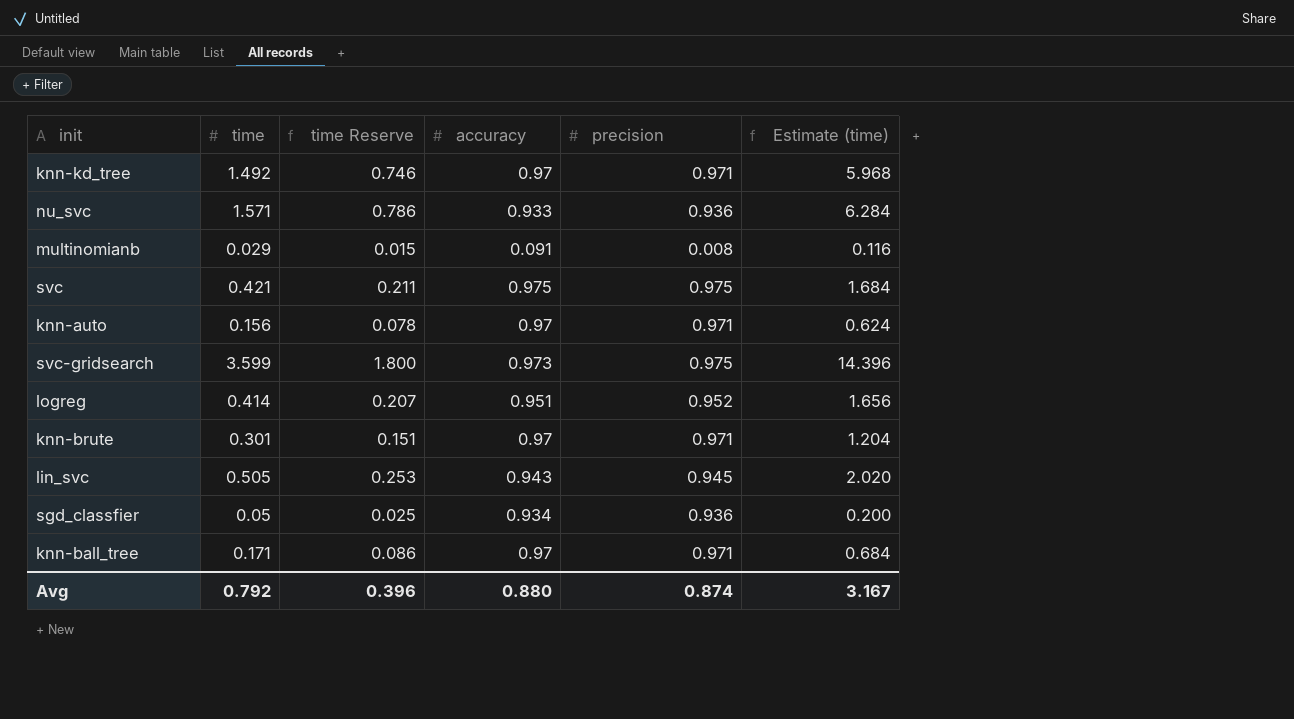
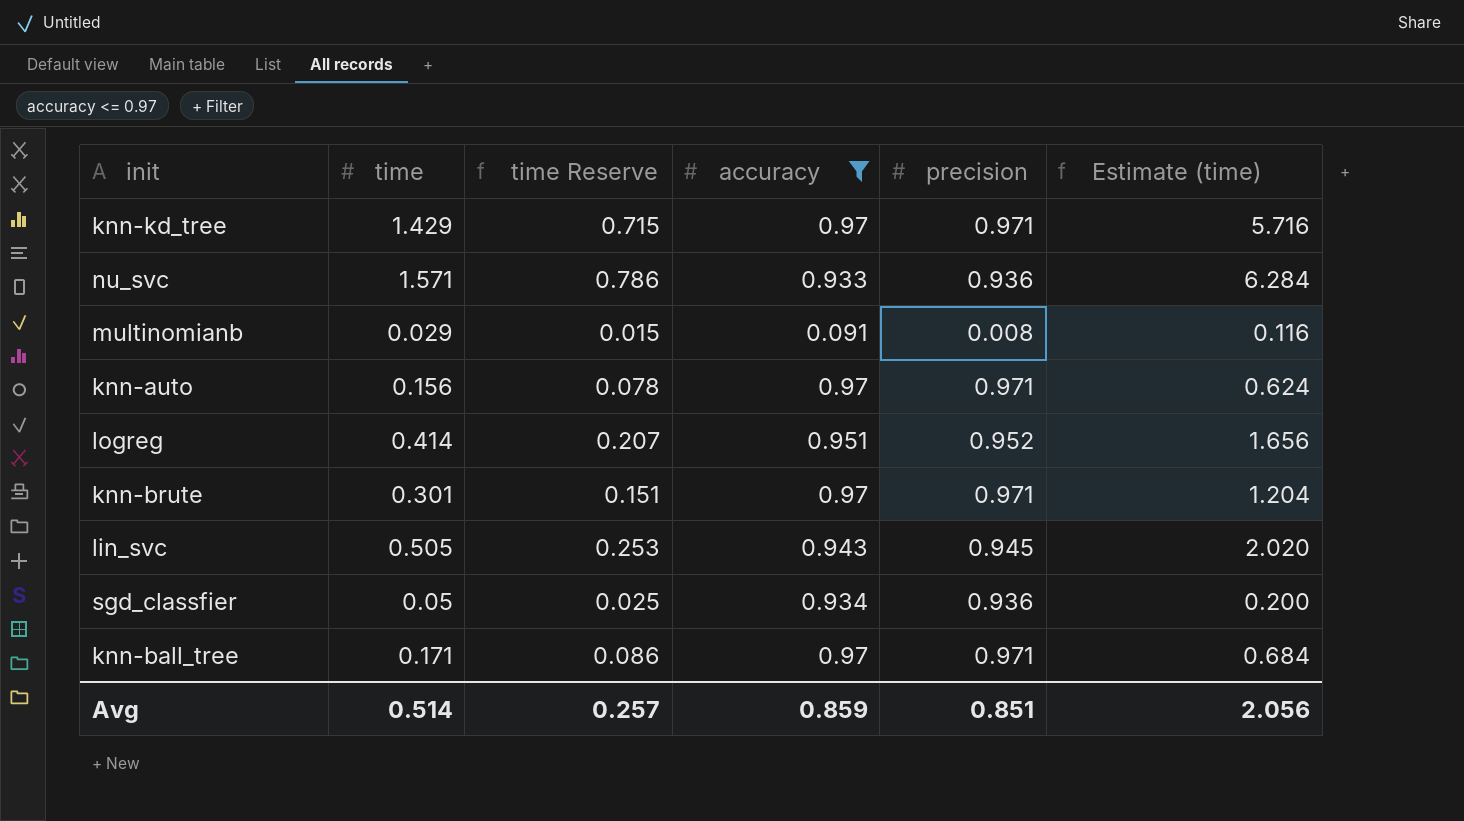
filter: none -> accuracy <= 0.97
knn-kd_tree | time: 1.492 -> 1.429
knn-kd_tree | time Reserve: 0.746 -> 0.715
knn-kd_tree | Estimate (time): 5.968 -> 5.716
Avg | time: 0.792 -> 0.514
Avg | time Reserve: 0.396 -> 0.257
Avg | accuracy: 0.880 -> 0.859
Avg | precision: 0.874 -> 0.851
Avg | Estimate (time): 3.167 -> 2.056

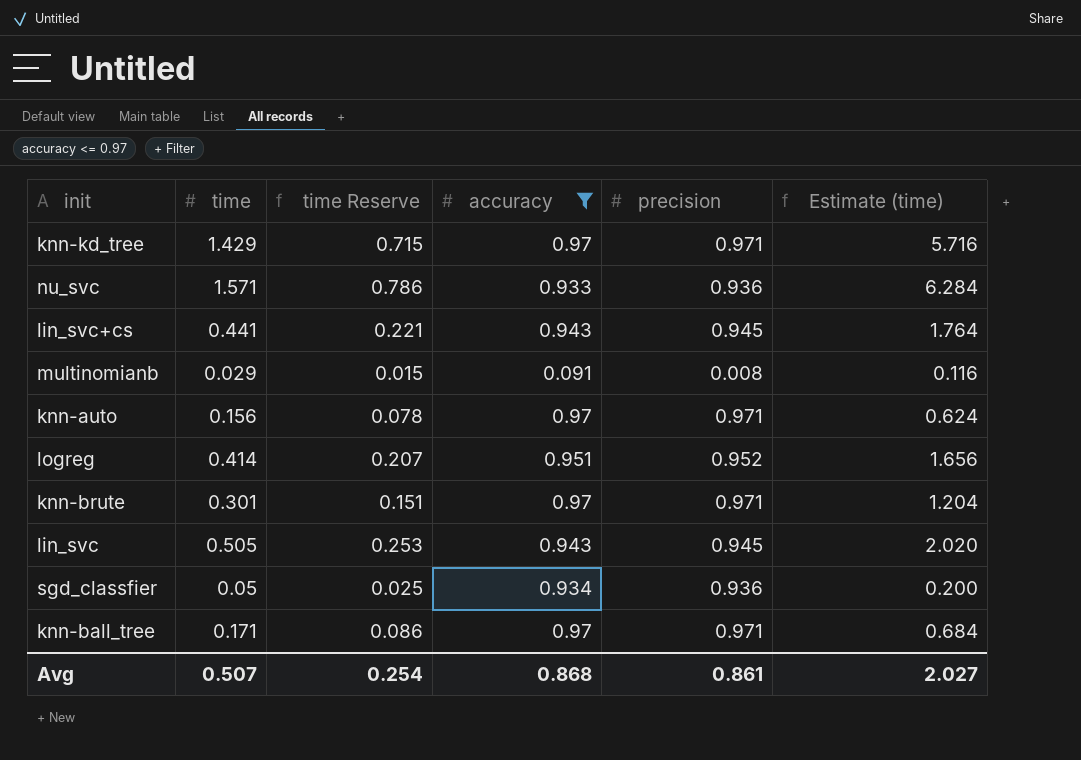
row lin_svc+cs: none -> 0.441 | 0.221 | 0.943 | 0.945 | 1.764
Avg | time: 0.514 -> 0.507
Avg | time Reserve: 0.257 -> 0.254
Avg | accuracy: 0.859 -> 0.868
Avg | precision: 0.851 -> 0.861
Avg | Estimate (time): 2.056 -> 2.027

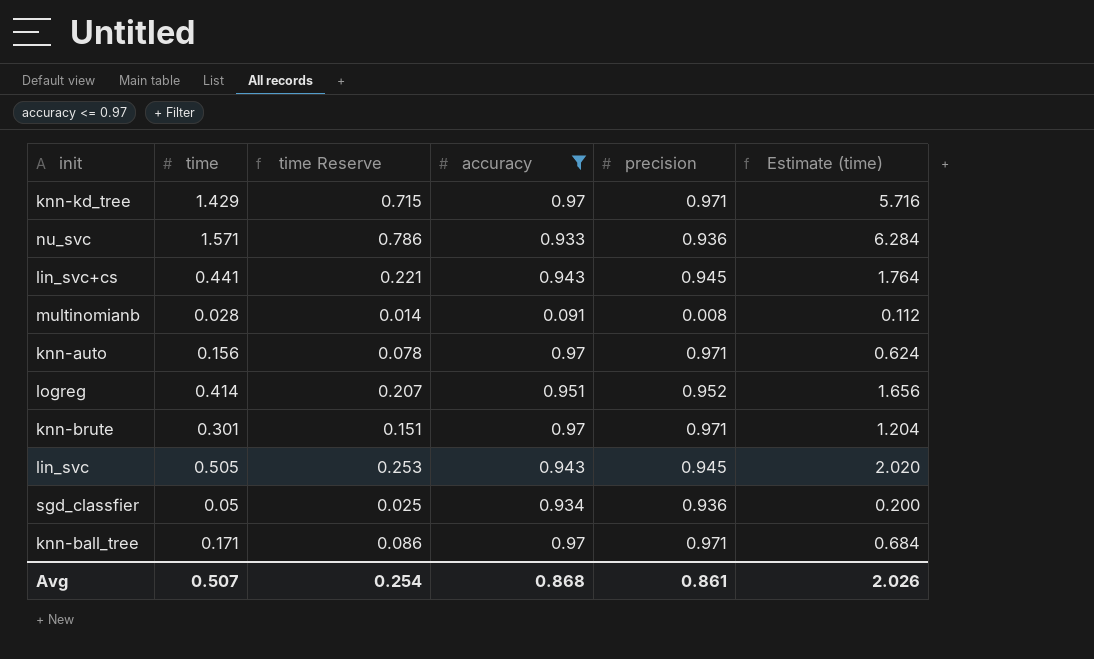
multinomianb | time: 0.029 -> 0.028
multinomianb | time Reserve: 0.015 -> 0.014
multinomianb | Estimate (time): 0.116 -> 0.112
Avg | Estimate (time): 2.027 -> 2.026

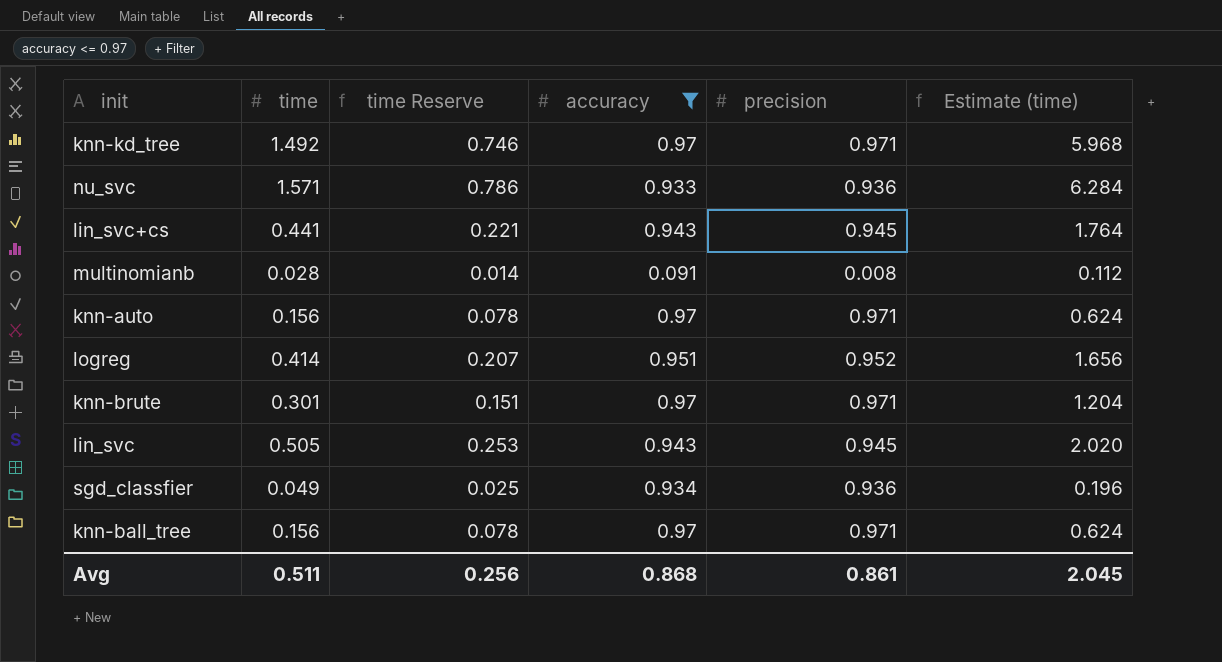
knn-kd_tree | time: 1.429 -> 1.492
knn-kd_tree | time Reserve: 0.715 -> 0.746
knn-kd_tree | Estimate (time): 5.716 -> 5.968
sgd_classfier | time: 0.05 -> 0.049
sgd_classfier | Estimate (time): 0.200 -> 0.196
knn-ball_tree | time: 0.171 -> 0.156
knn-ball_tree | time Reserve: 0.086 -> 0.078
knn-ball_tree | Estimate (time): 0.684 -> 0.624
Avg | time: 0.507 -> 0.511
Avg | time Reserve: 0.254 -> 0.256
Avg | Estimate (time): 2.026 -> 2.045

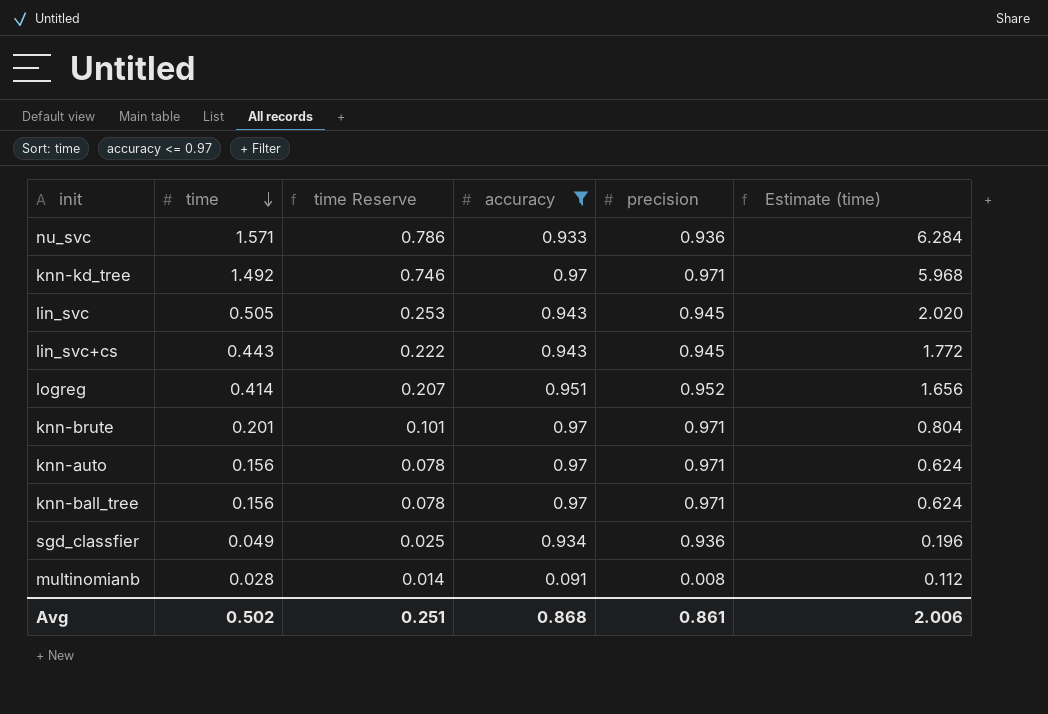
row order: none -> time descending
lin_svc+cs | time: 0.441 -> 0.443
lin_svc+cs | time Reserve: 0.221 -> 0.222
lin_svc+cs | Estimate (time): 1.764 -> 1.772
knn-brute | time: 0.301 -> 0.201
knn-brute | time Reserve: 0.151 -> 0.101
knn-brute | Estimate (time): 1.204 -> 0.804
Avg | time: 0.511 -> 0.502
Avg | time Reserve: 0.256 -> 0.251
Avg | Estimate (time): 2.045 -> 2.006

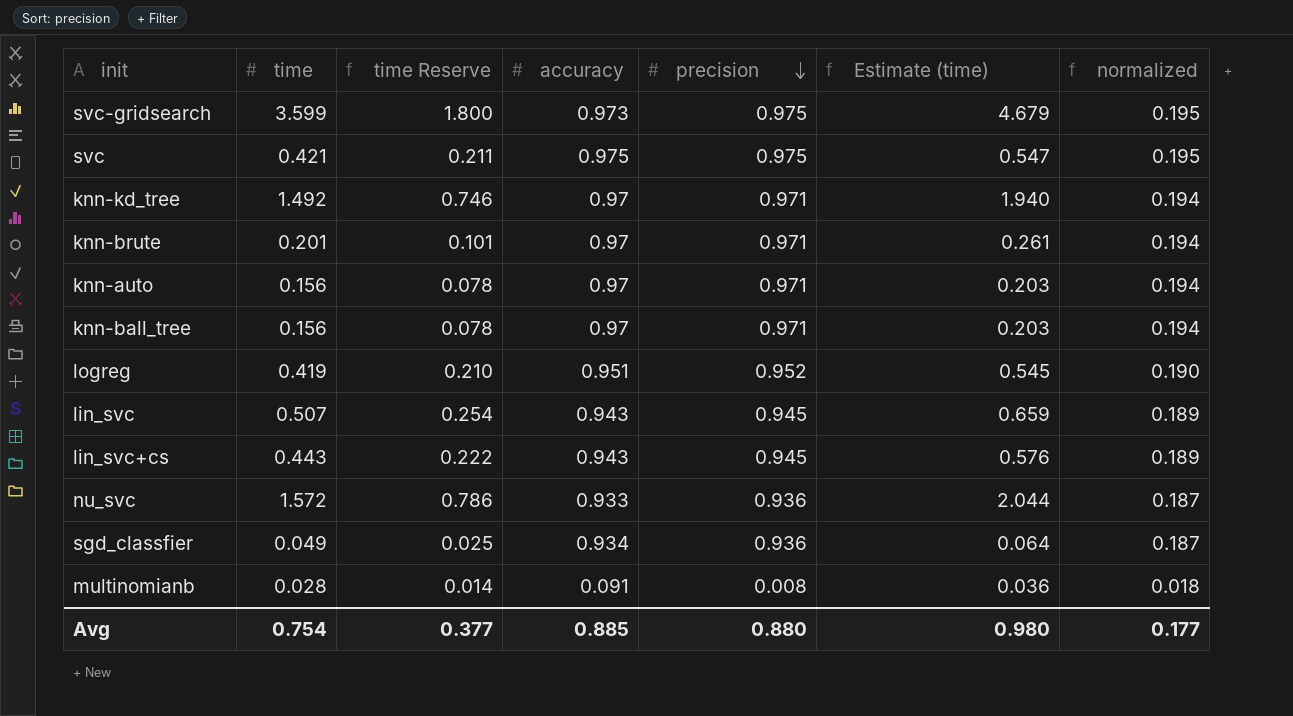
filter: accuracy <= 0.97 -> none
row order: time descending -> precision descending
column Estimate (time) | formula: [time] * 4 -> [time] * 1.3
column normalized | formula: none -> [accuracy] * 0.2
logreg | time: 0.414 -> 0.419
logreg | time Reserve: 0.207 -> 0.210
lin_svc | time: 0.505 -> 0.507
lin_svc | time Reserve: 0.253 -> 0.254
nu_svc | time: 1.571 -> 1.572
Avg | time: 0.502 -> 0.754
Avg | time Reserve: 0.251 -> 0.377
Avg | accuracy: 0.868 -> 0.885
Avg | precision: 0.861 -> 0.880
Avg | Estimate (time): 2.006 -> 0.980

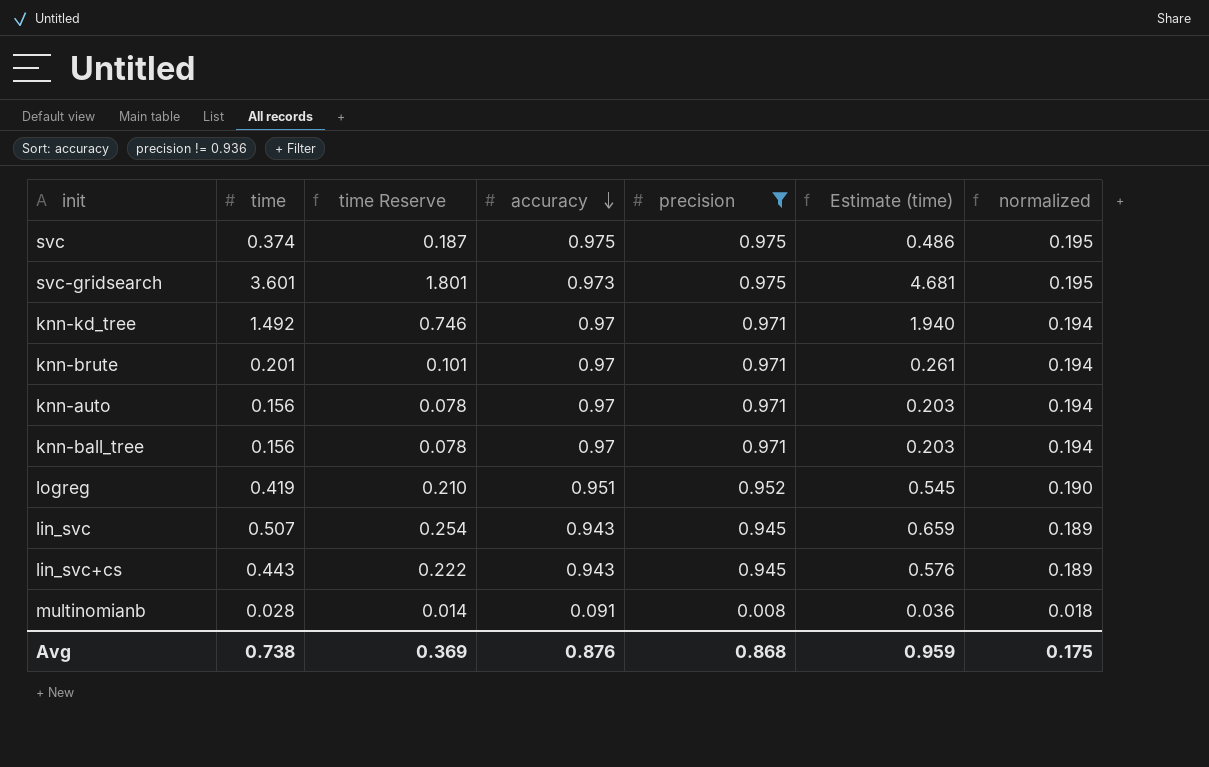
filter: none -> precision != 0.936
row order: precision descending -> accuracy descending
svc | time: 0.421 -> 0.374
svc | time Reserve: 0.211 -> 0.187
svc | Estimate (time): 0.547 -> 0.486
svc-gridsearch | time: 3.599 -> 3.601
svc-gridsearch | time Reserve: 1.800 -> 1.801
svc-gridsearch | Estimate (time): 4.679 -> 4.681
Avg | time: 0.754 -> 0.738
Avg | time Reserve: 0.377 -> 0.369
Avg | accuracy: 0.885 -> 0.876
Avg | precision: 0.880 -> 0.868
Avg | Estimate (time): 0.980 -> 0.959
Avg | normalized: 0.177 -> 0.175

